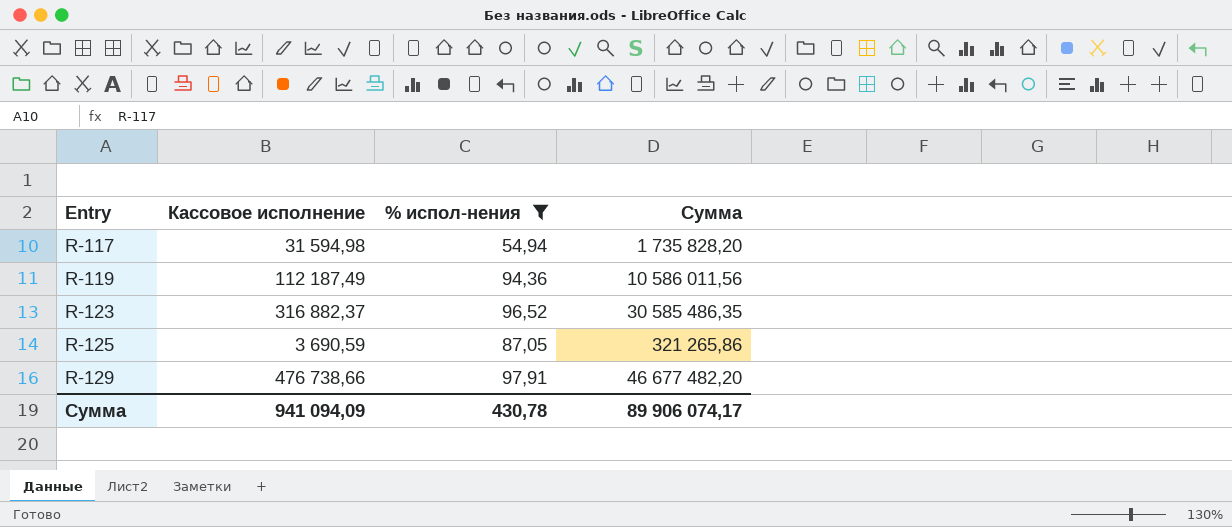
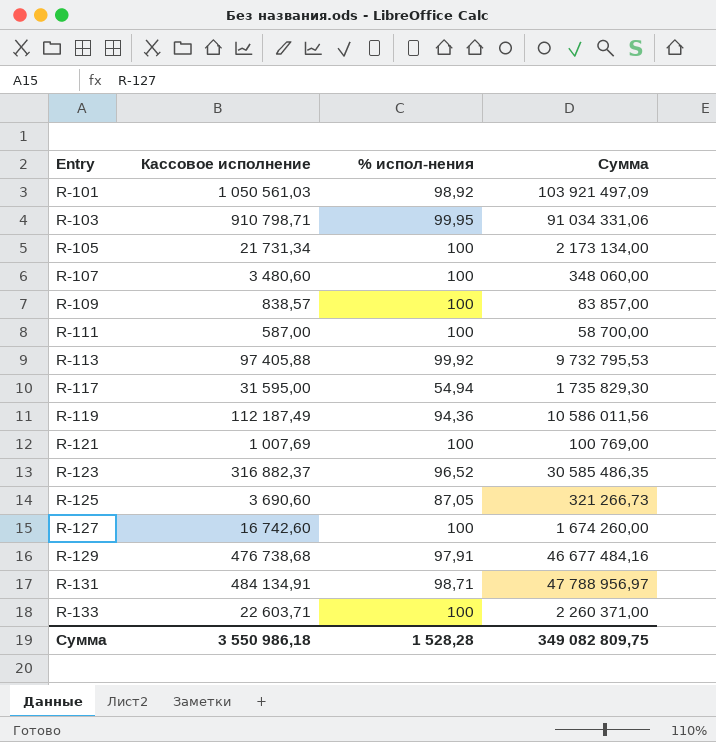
filter: % испол-нения <= 97,91 -> none
R-117 | Кассовое исполнение: 31 594,98 -> 31 595,00
R-117 | Сумма: 1 735 828,20 -> 1 735 829,30
R-125 | Кассовое исполнение: 3 690,59 -> 3 690,60
R-125 | Сумма: 321 265,86 -> 321 266,73
R-129 | Кассовое исполнение: 476 738,66 -> 476 738,68
R-129 | Сумма: 46 677 482,20 -> 46 677 484,16
Сумма | Кассовое исполнение: 941 094,09 -> 3 550 986,18
Сумма | % испол-нения: 430,78 -> 1 528,28
Сумма | Сумма: 89 906 074,17 -> 349 082 809,75

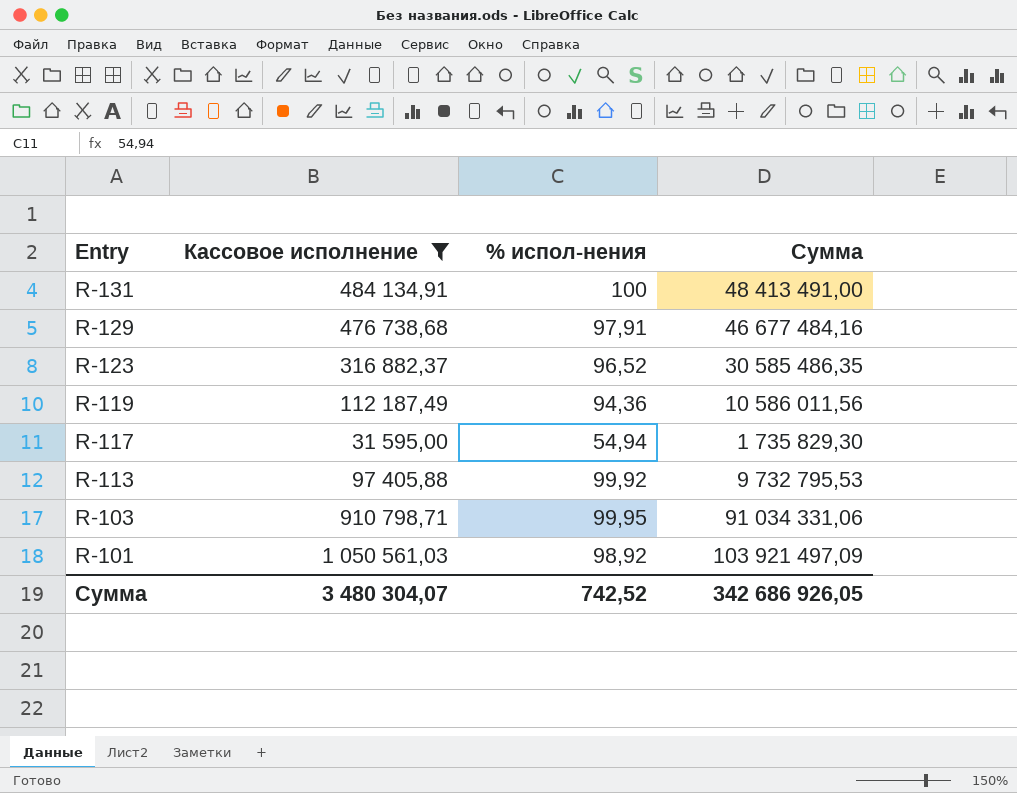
filter: none -> Кассовое исполнение >= 31 595,00
row order: Entry ascending -> Entry descending
R-131 | % испол-нения: 98,71 -> 100
R-131 | Сумма: 47 788 956,97 -> 48 413 491,00
Сумма | Кассовое исполнение: 3 550 986,18 -> 3 480 304,07
Сумма | % испол-нения: 1 528,28 -> 742,52
Сумма | Сумма: 349 082 809,75 -> 342 686 926,05

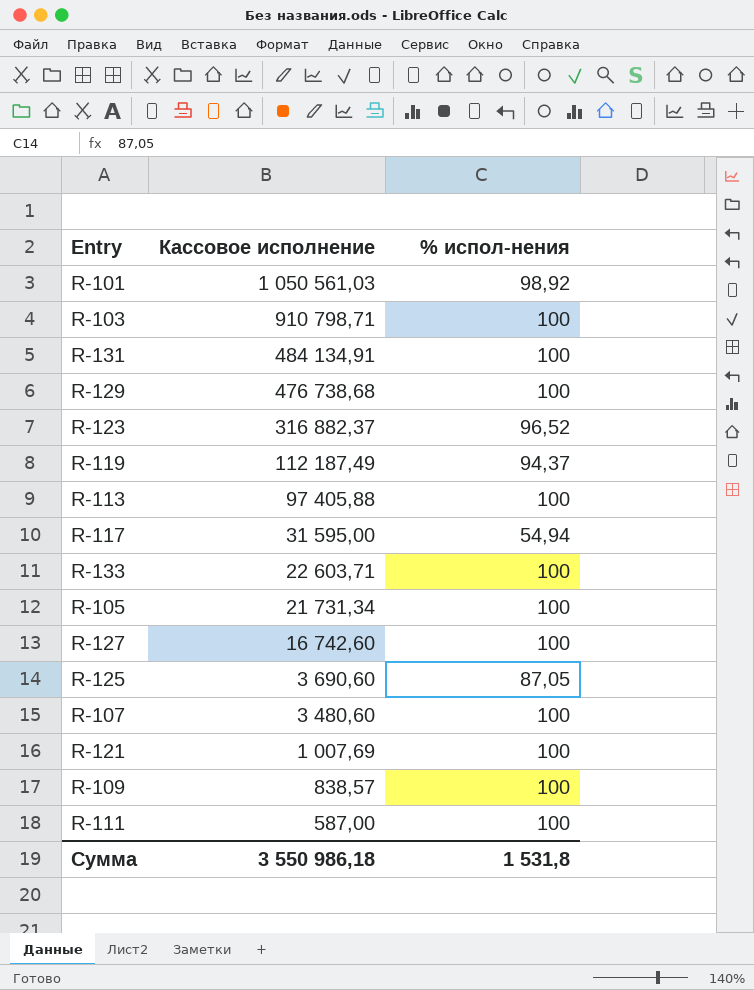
filter: Кассовое исполнение >= 31 595,00 -> none
row order: Entry descending -> Кассовое исполнение descending
column Сумма | formula: [Кассовое исполнение] * [% испол-нения] -> none
R-103 | % испол-нения: 99,95 -> 100
R-129 | % испол-нения: 97,91 -> 100
R-119 | % испол-нения: 94,36 -> 94,37
R-113 | % испол-нения: 99,92 -> 100
Сумма | Кассовое исполнение: 3 480 304,07 -> 3 550 986,18
Сумма | % испол-нения: 742,52 -> 1 531,8

